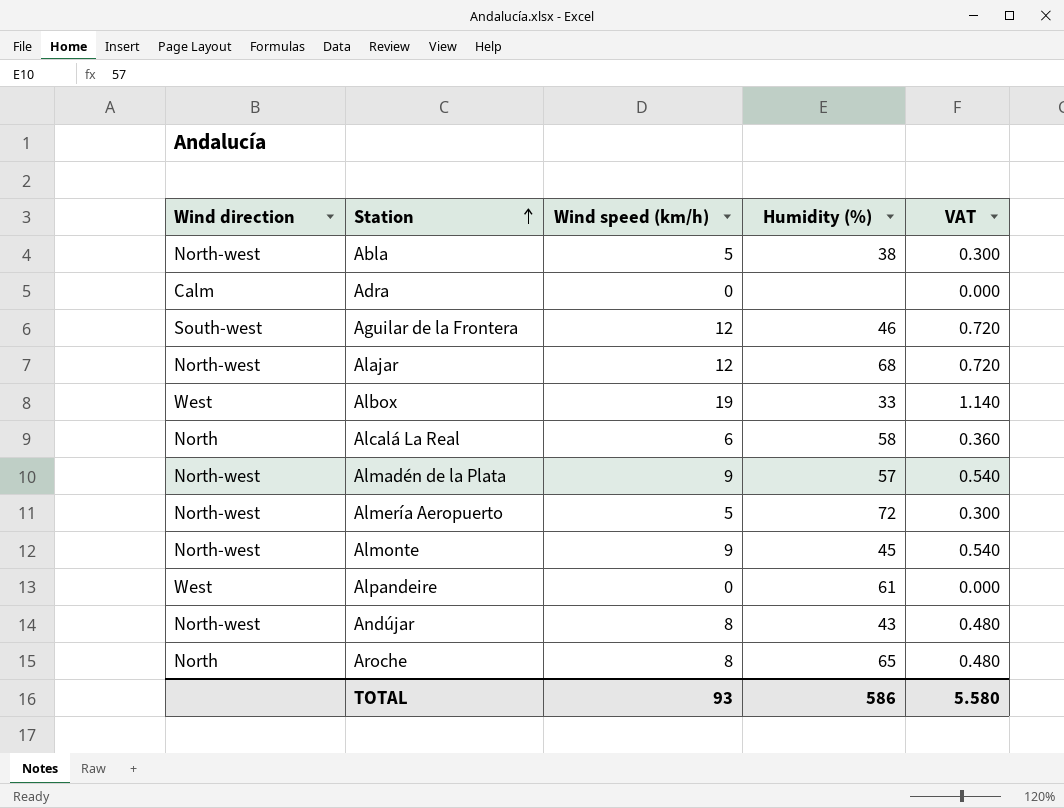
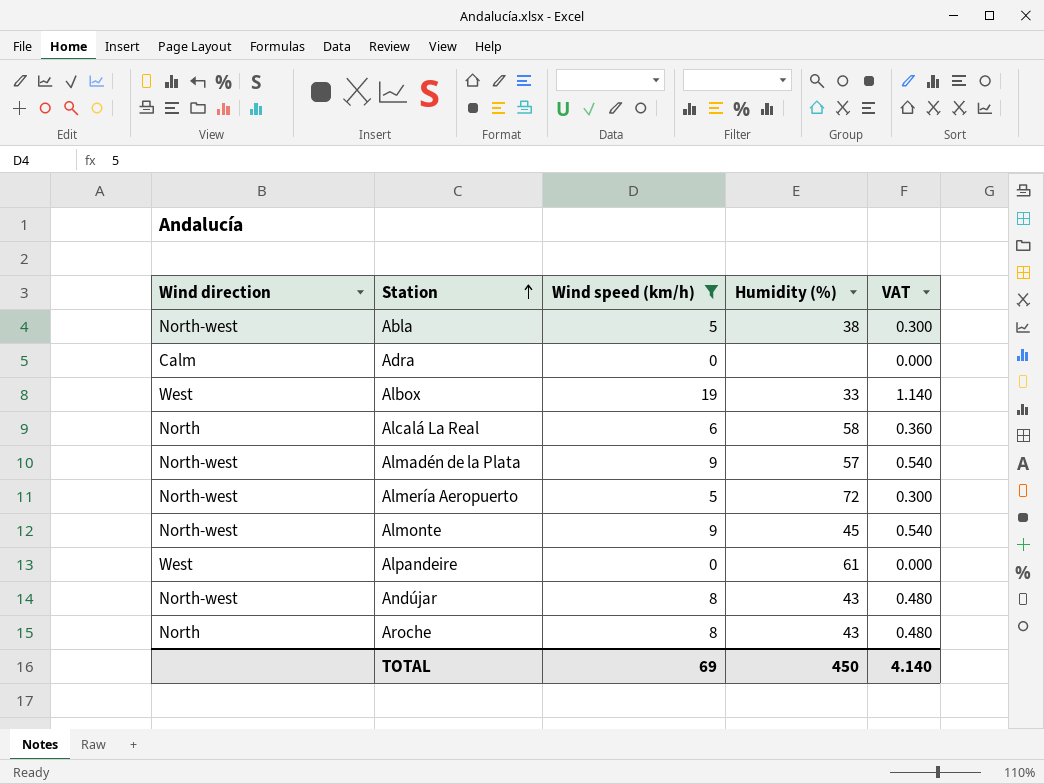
filter: none -> Wind speed (km/h) != 12
Aroche | Humidity (%): 65 -> 43
TOTAL | Wind speed (km/h): 93 -> 69
TOTAL | Humidity (%): 586 -> 450
TOTAL | VAT: 5.580 -> 4.140

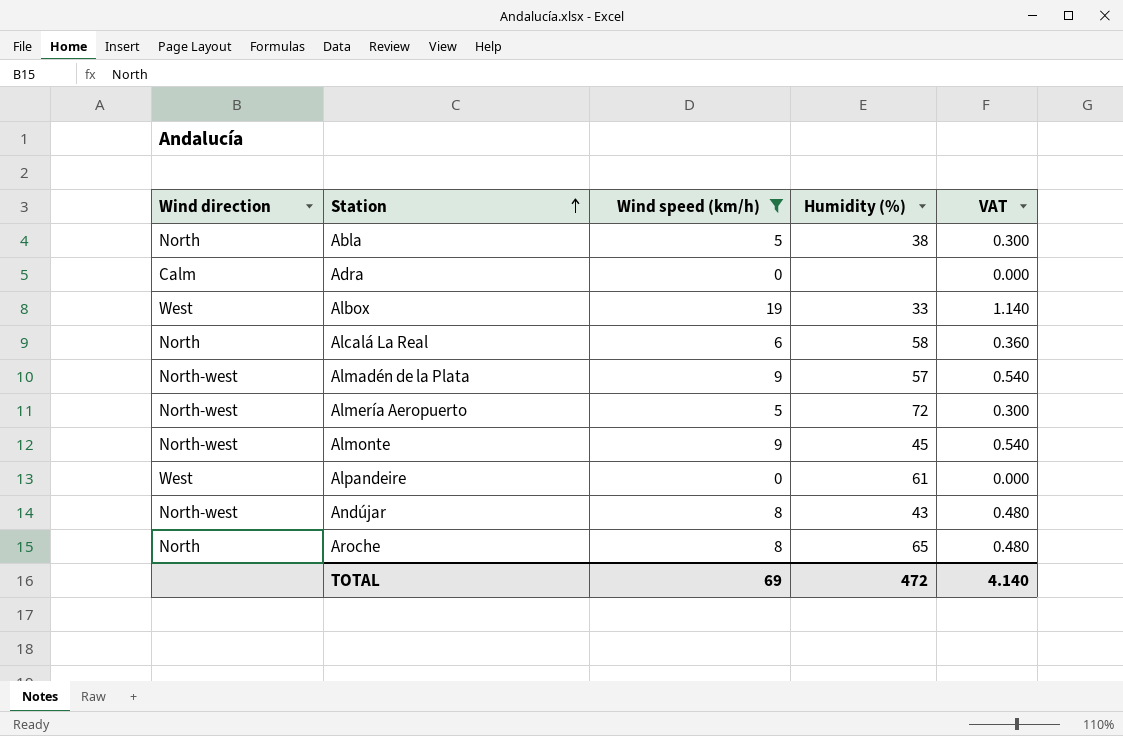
Abla | Wind direction: North-west -> North
Aroche | Humidity (%): 43 -> 65
TOTAL | Humidity (%): 450 -> 472

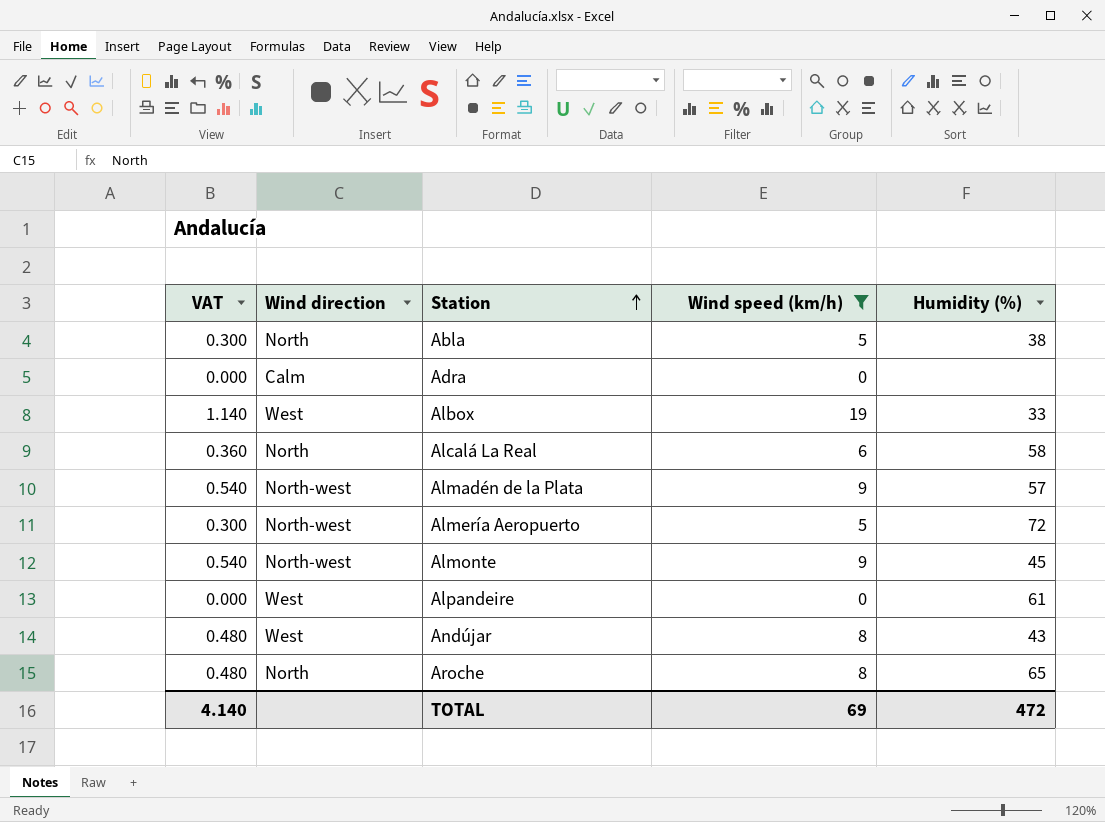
column VAT | position: 5 -> 1
Andújar | Wind direction: North-west -> West

